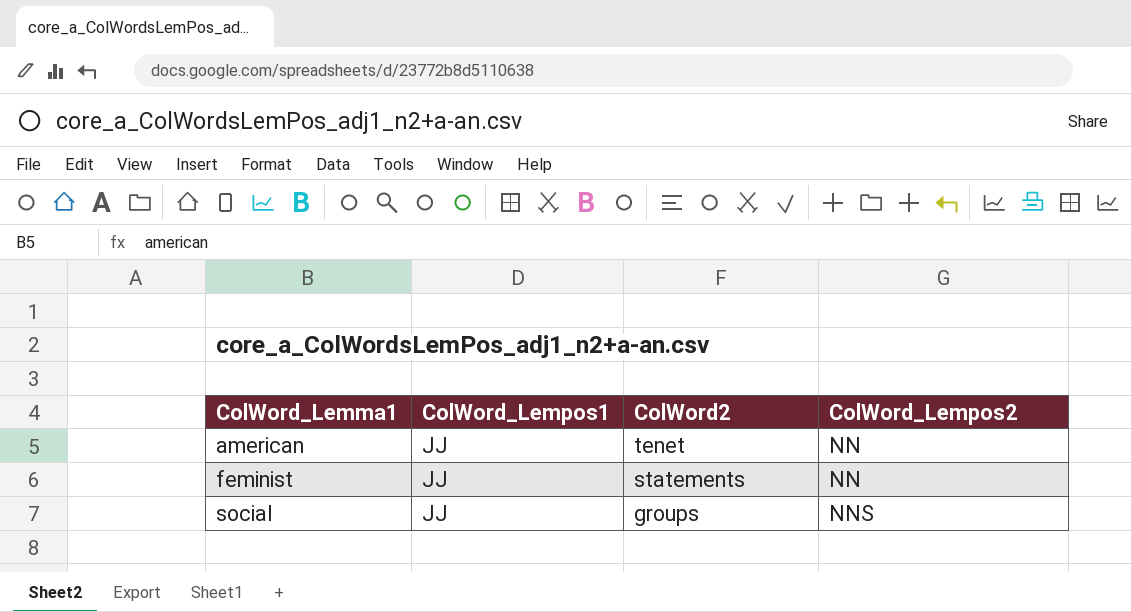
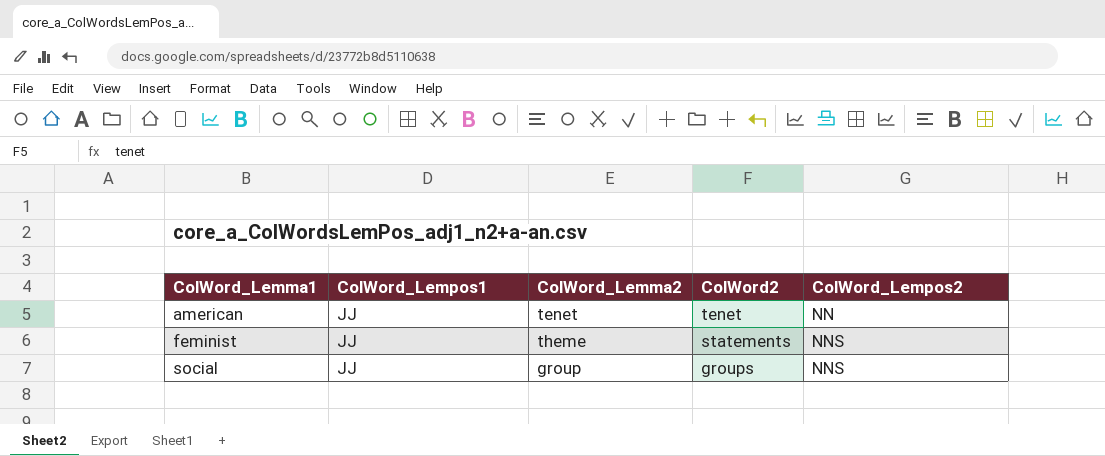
column ColWord_Lemma2 | position: none -> 3
feminist | ColWord_Lempos2: NN -> NNS

